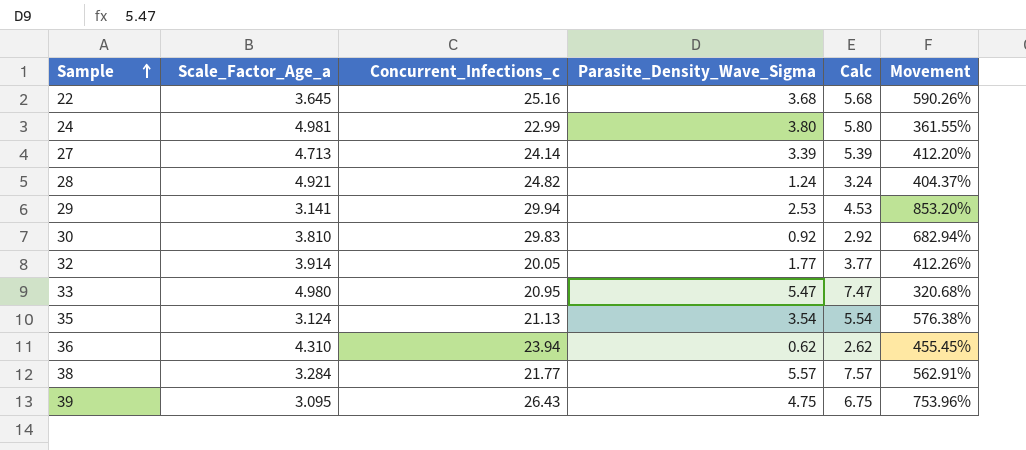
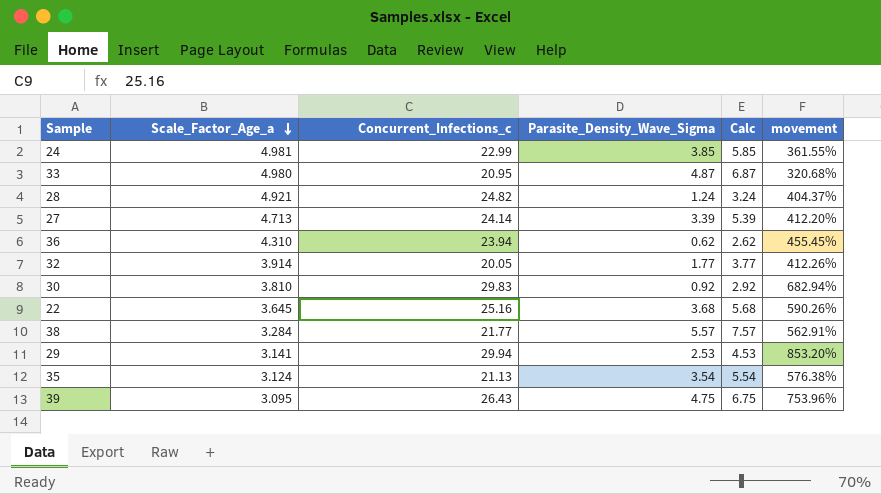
row order: Sample ascending -> Scale_Factor_Age_a descending
column name: Movement -> movement
24 | Parasite_Density_Wave_Sigma: 3.80 -> 3.85
24 | Calc: 5.80 -> 5.85
33 | Parasite_Density_Wave_Sigma: 5.47 -> 4.87
33 | Calc: 7.47 -> 6.87

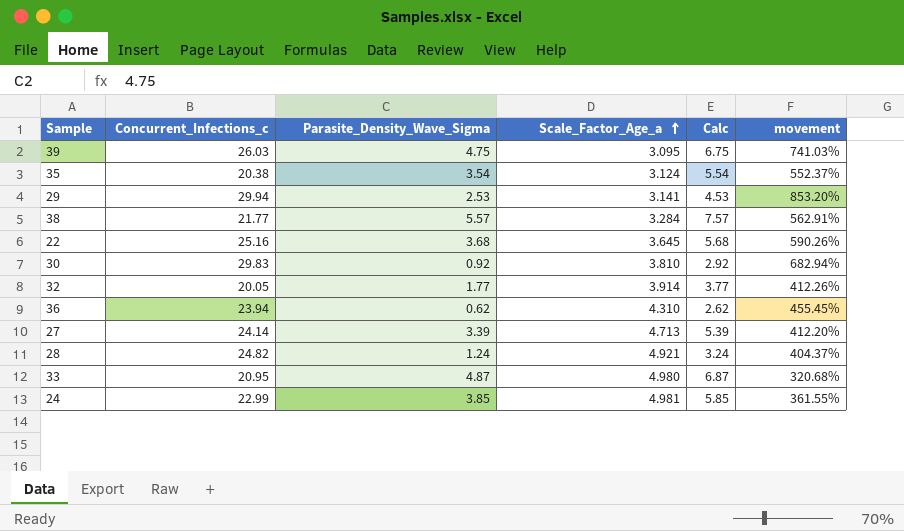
row order: Scale_Factor_Age_a descending -> Scale_Factor_Age_a ascending
column Scale_Factor_Age_a | position: 2 -> 4
39 | Concurrent_Infections_c: 26.43 -> 26.03
39 | movement: 753.96% -> 741.03%
35 | Concurrent_Infections_c: 21.13 -> 20.38
35 | movement: 576.38% -> 552.37%

